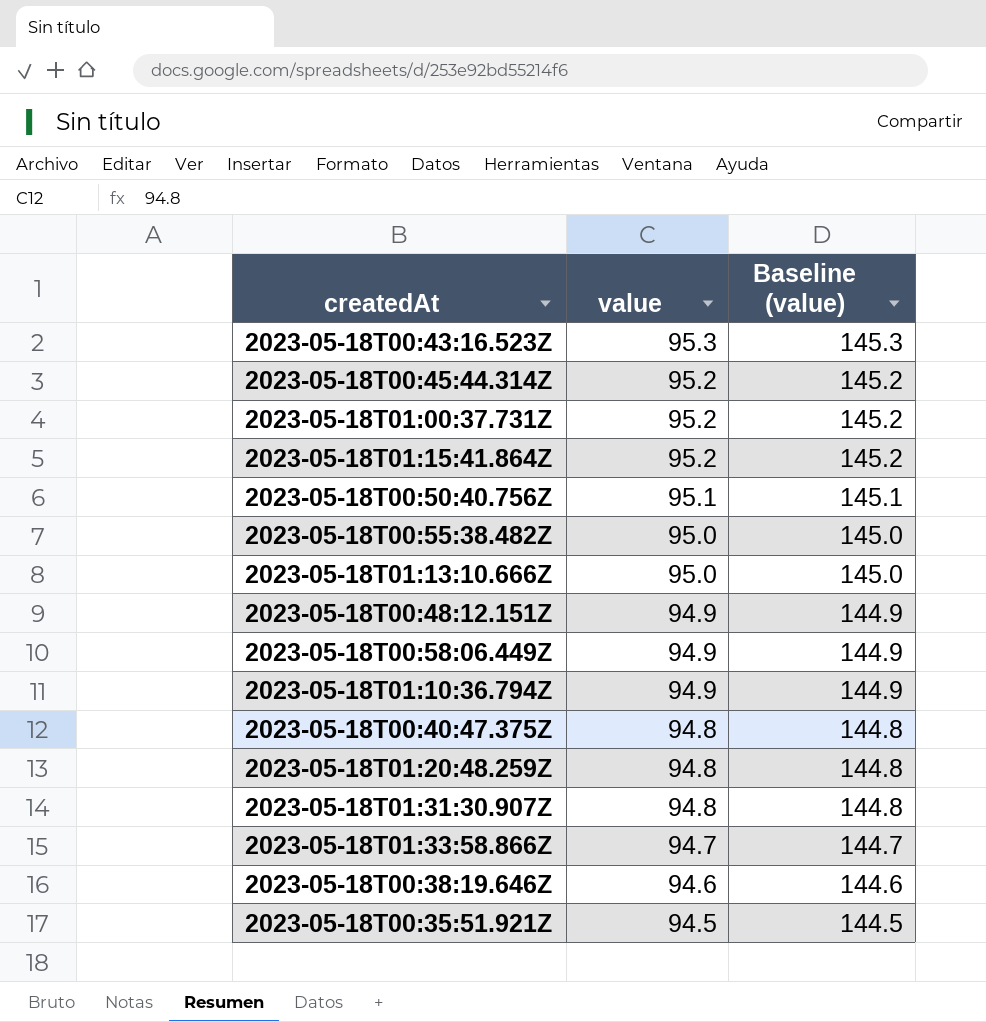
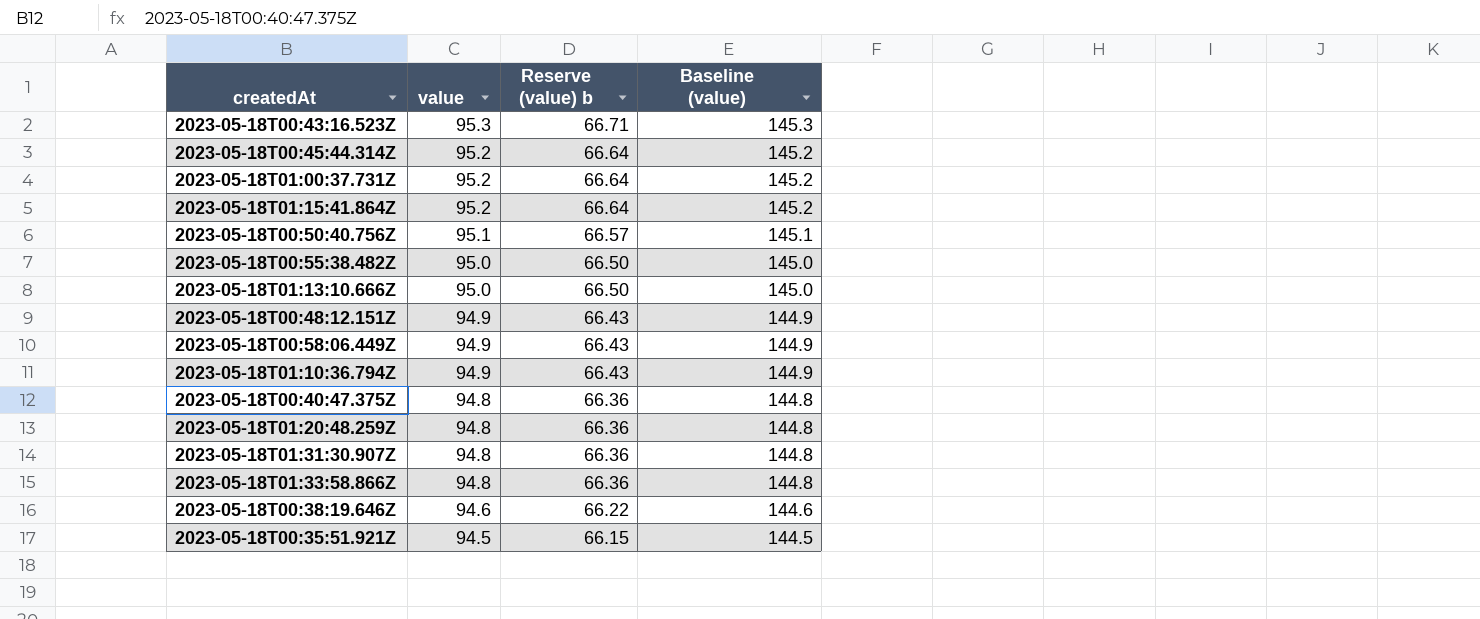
column Reserve (value) b | formula: none -> [value] * 0.7
2023-05-18T01:33:58.866Z | value: 94.7 -> 94.8
2023-05-18T01:33:58.866Z | Baseline (value): 144.7 -> 144.8

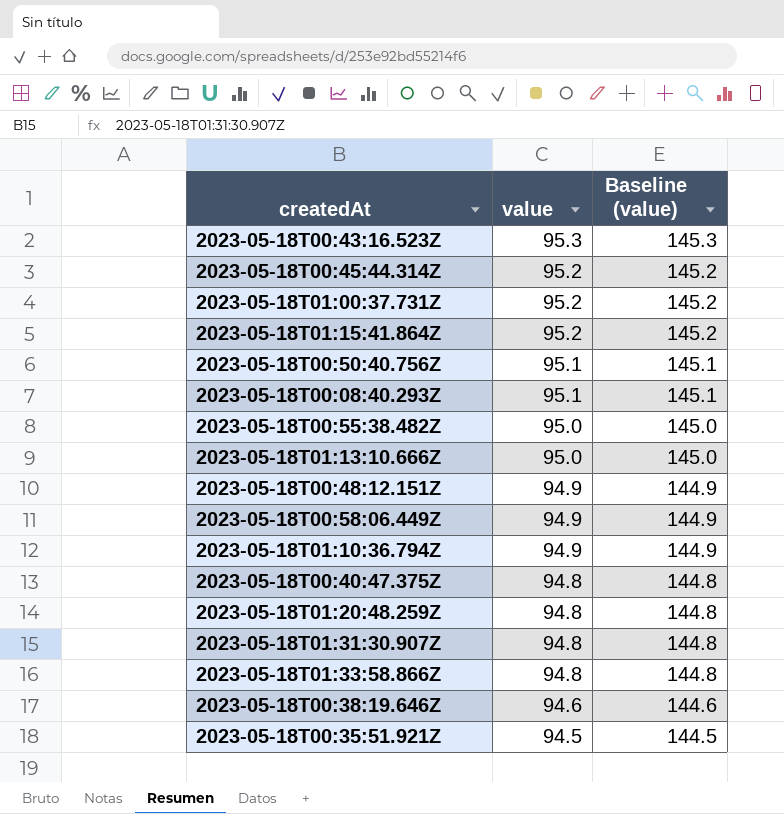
column Reserve (value) b | formula: [value] * 0.7 -> none
row 2023-05-18T00:08:40.293Z: none -> 95.1 | 145.1

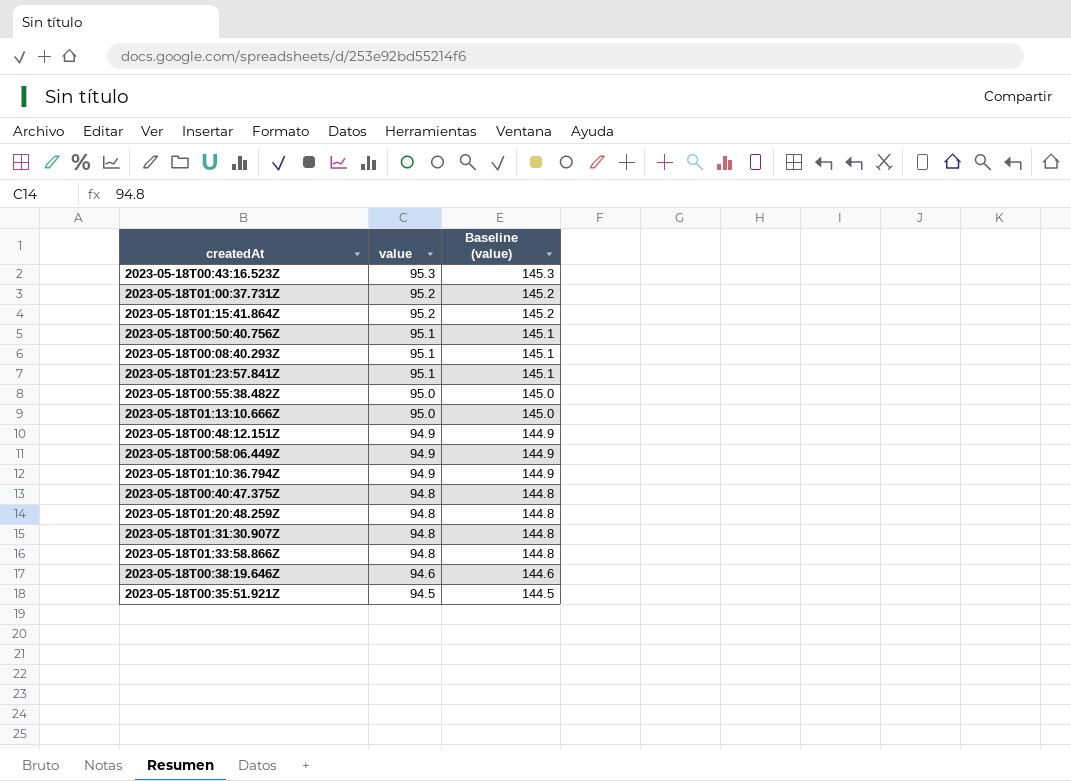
row 2023-05-18T00:45:44.314Z: 95.2 | 145.2 -> none
row 2023-05-18T01:23:57.841Z: none -> 95.1 | 145.1

